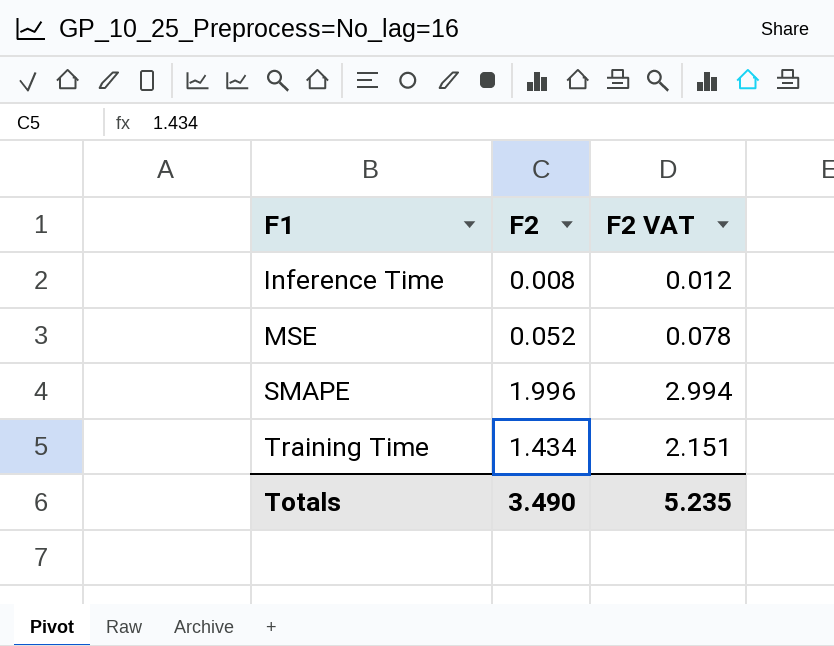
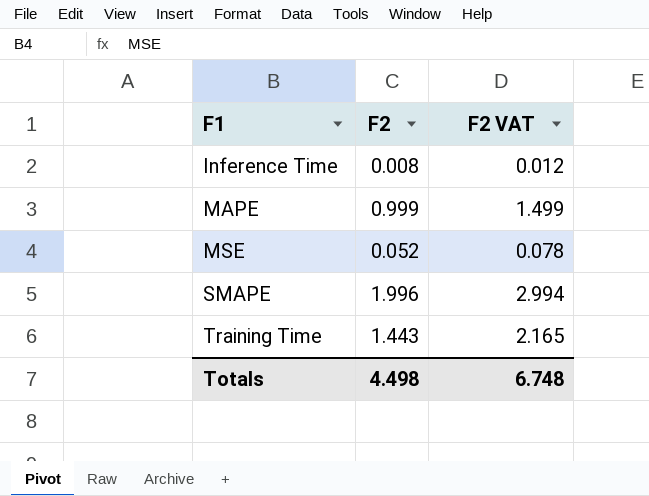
row MAPE: none -> 0.999 | 1.499
Training Time | F2: 1.434 -> 1.443
Training Time | F2 VAT: 2.151 -> 2.165
Totals | F2: 3.490 -> 4.498
Totals | F2 VAT: 5.235 -> 6.748

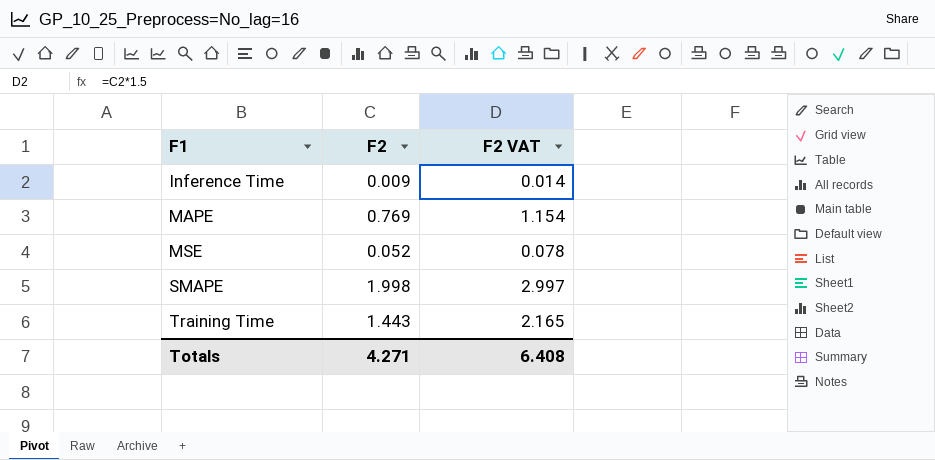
Inference Time | F2: 0.008 -> 0.009
Inference Time | F2 VAT: 0.012 -> 0.014
MAPE | F2: 0.999 -> 0.769
MAPE | F2 VAT: 1.499 -> 1.154
SMAPE | F2: 1.996 -> 1.998
SMAPE | F2 VAT: 2.994 -> 2.997
Totals | F2: 4.498 -> 4.271
Totals | F2 VAT: 6.748 -> 6.408

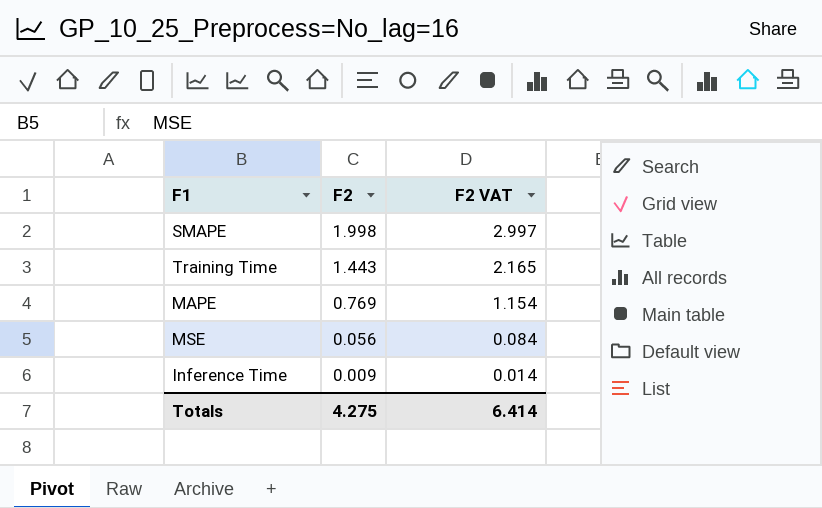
row order: F1 ascending -> F2 descending
MSE | F2: 0.052 -> 0.056
MSE | F2 VAT: 0.078 -> 0.084
Totals | F2: 4.271 -> 4.275
Totals | F2 VAT: 6.408 -> 6.414

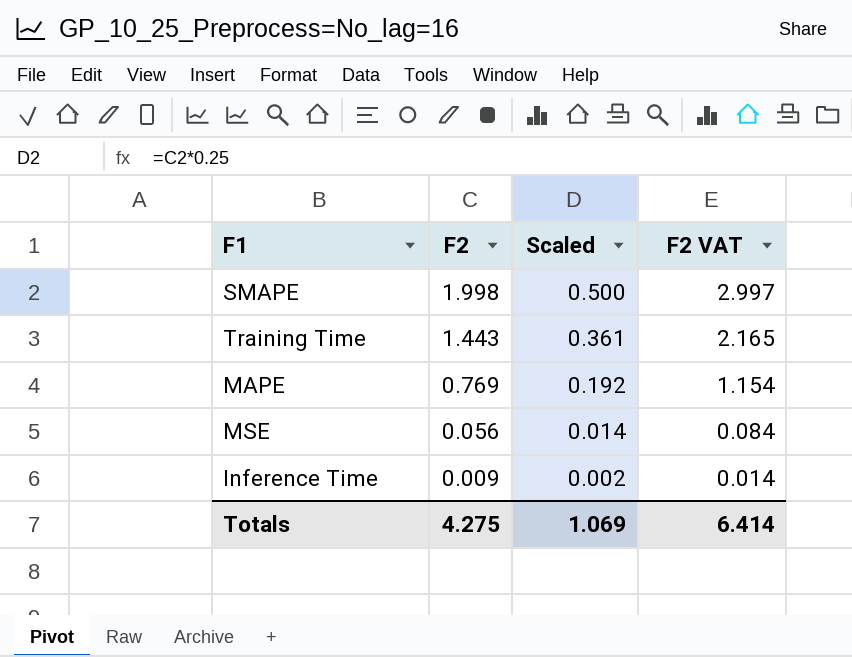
column Scaled | formula: none -> [F2] * 0.25

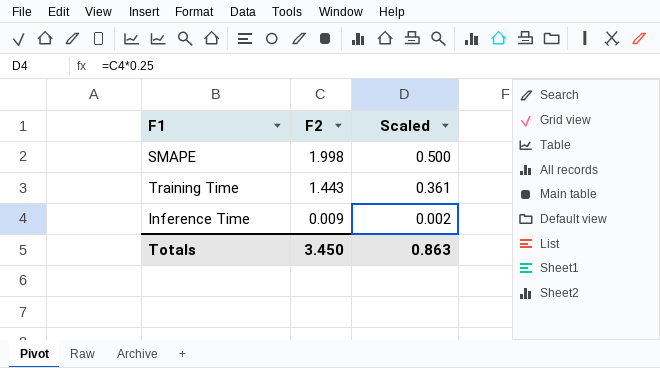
column F2 VAT | formula: [F2] * 1.5 -> none
row MAPE: 0.769 | 0.192 | 1.154 -> none
row MSE: 0.056 | 0.014 | 0.084 -> none
Totals | F2: 4.275 -> 3.450
Totals | Scaled: 1.069 -> 0.863

